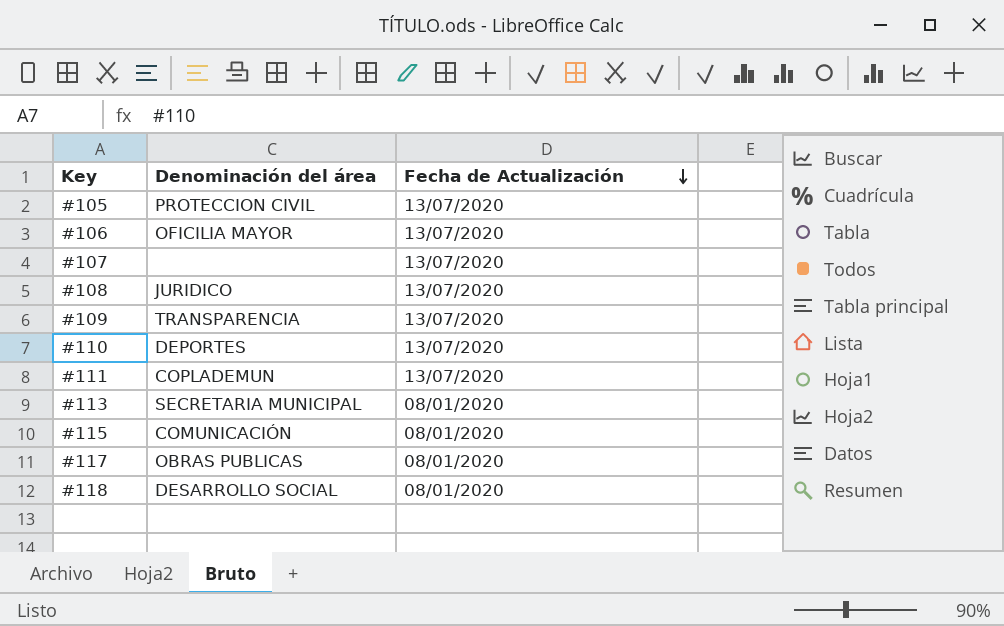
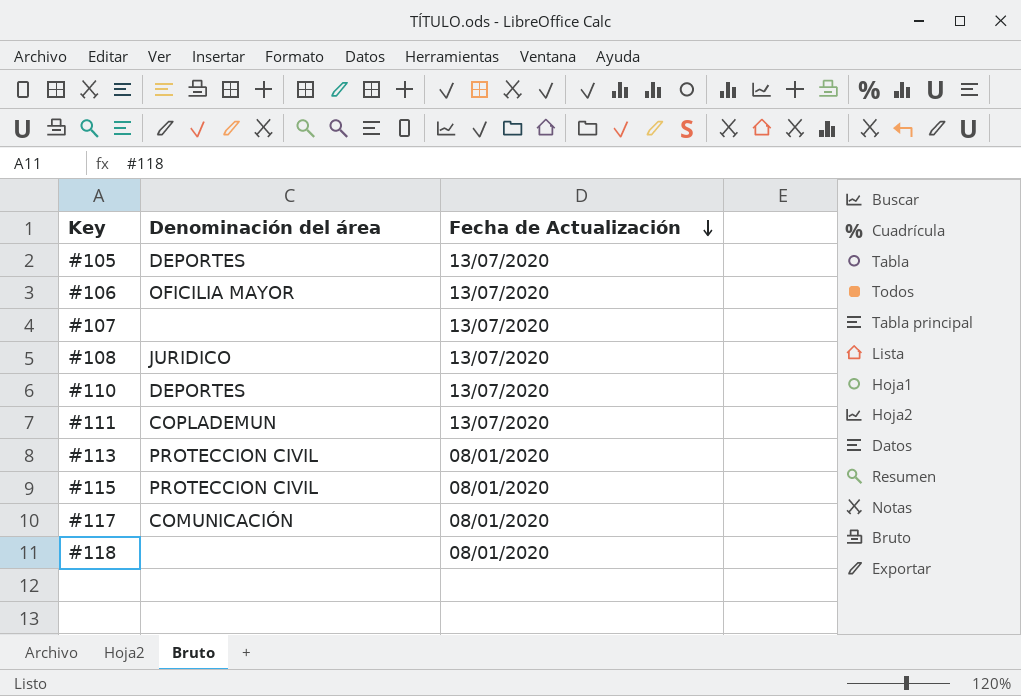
row #109: TRANSPARENCIA | 13/07/2020 -> none
#105 | Denominación del área: PROTECCION CIVIL -> DEPORTES
#113 | Denominación del área: SECRETARIA MUNICIPAL -> PROTECCION CIVIL
#115 | Denominación del área: COMUNICACIÓN -> PROTECCION CIVIL
#117 | Denominación del área: OBRAS PUBLICAS -> COMUNICACIÓN
#118 | Denominación del área: DESARROLLO SOCIAL -> none

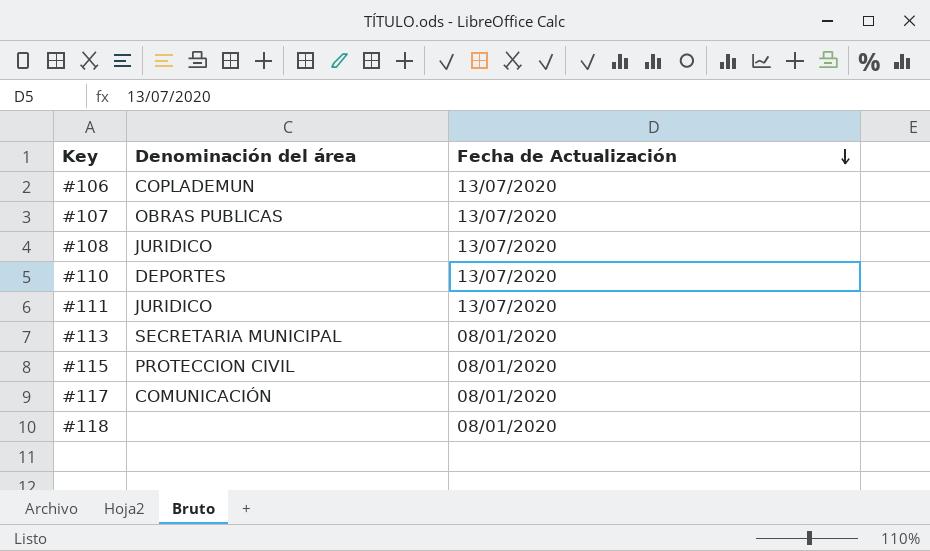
row #105: DEPORTES | 13/07/2020 -> none
#106 | Denominación del área: OFICILIA MAYOR -> COPLADEMUN
#107 | Denominación del área: none -> OBRAS PUBLICAS
#111 | Denominación del área: COPLADEMUN -> JURIDICO
#113 | Denominación del área: PROTECCION CIVIL -> SECRETARIA MUNICIPAL

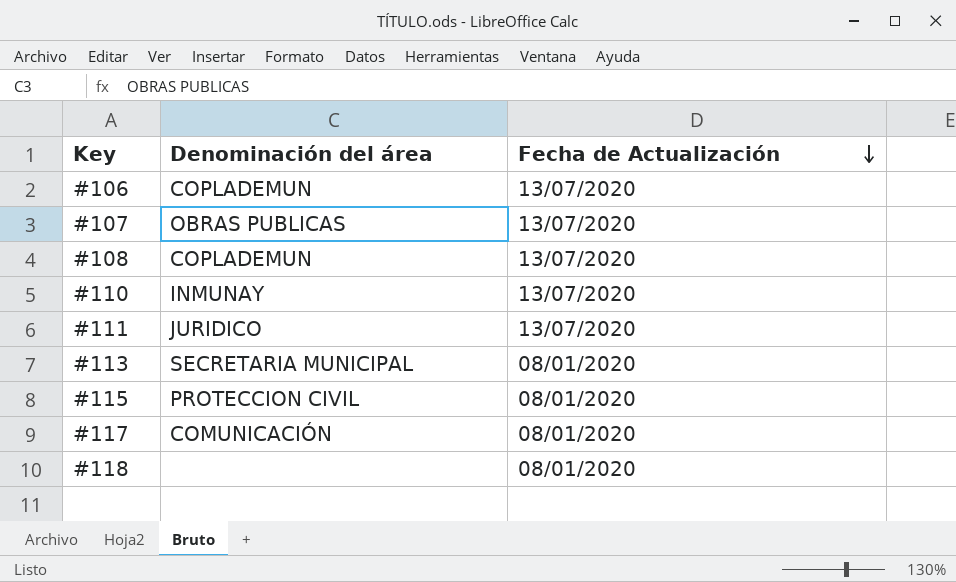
#108 | Denominación del área: JURIDICO -> COPLADEMUN
#110 | Denominación del área: DEPORTES -> INMUNAY

